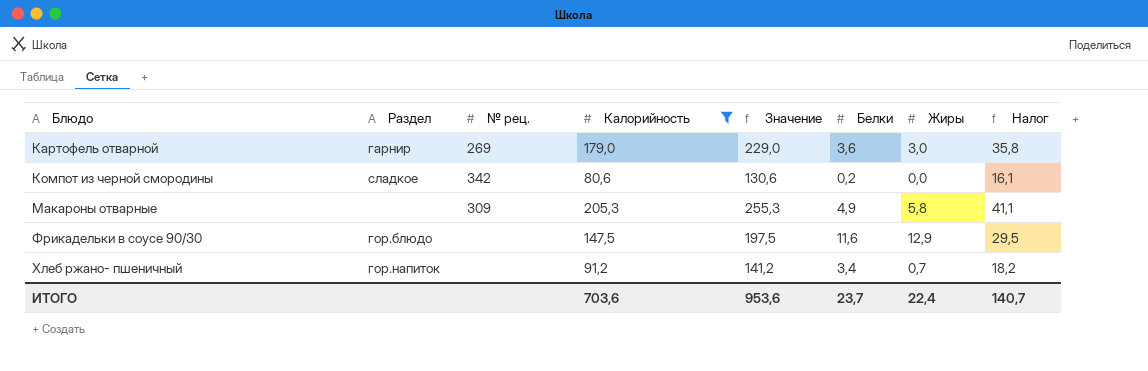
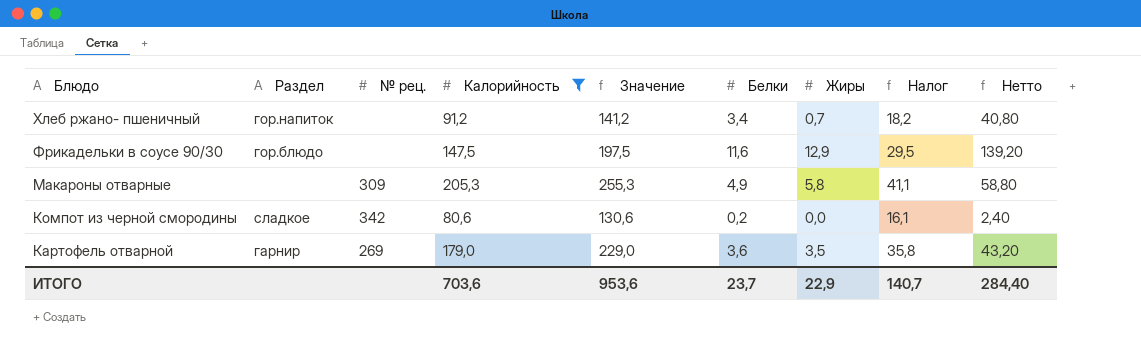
row order: Блюдо ascending -> Блюдо descending
column Нетто | formula: none -> [Белки] * 12
Картофель отварной | Жиры: 3,0 -> 3,5
ИТОГО | Жиры: 22,4 -> 22,9

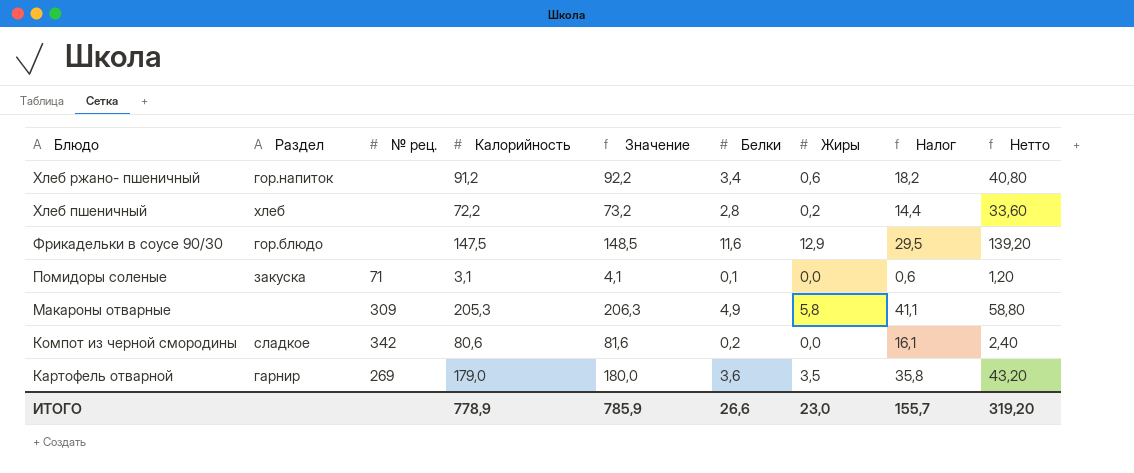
filter: Калорийность >= 80,6 -> none
column Значение | formula: [Калорийность] + 50 -> [Калорийность] + 1
Хлеб ржано- пшеничный | Жиры: 0,7 -> 0,6
ИТОГО | Калорийность: 703,6 -> 778,9
ИТОГО | Значение: 953,6 -> 785,9
ИТОГО | Белки: 23,7 -> 26,6
ИТОГО | Жиры: 22,9 -> 23,0
ИТОГО | Налог: 140,7 -> 155,7
ИТОГО | Нетто: 284,40 -> 319,20

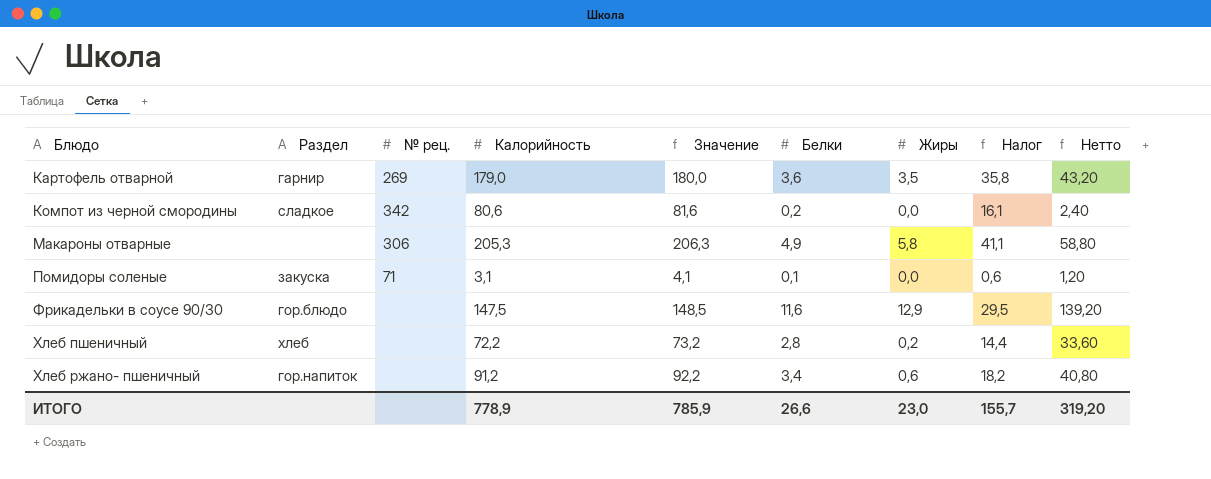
row order: Блюдо descending -> Блюдо ascending
Макароны отварные | № рец.: 309 -> 306

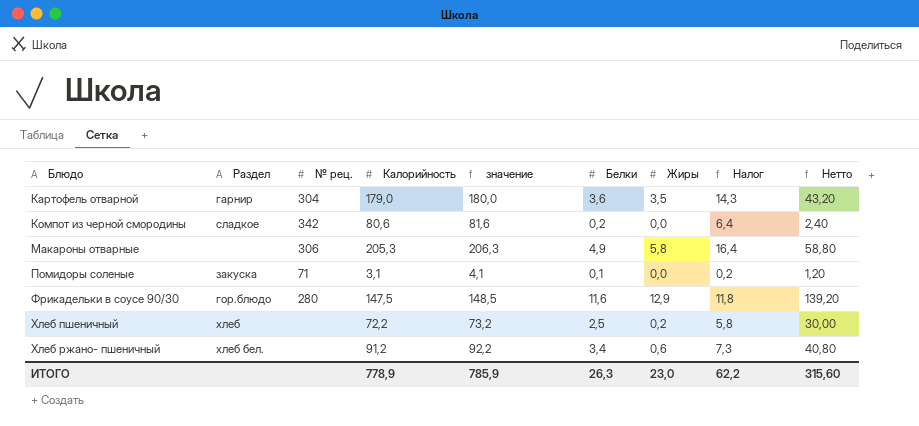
column name: Значение -> значение
column Налог | formula: [Калорийность] * 0,2 -> [Калорийность] * 0,08
Картофель отварной | № рец.: 269 -> 304
Фрикадельки в соусе 90/30 | № рец.: none -> 280
Хлеб пшеничный | Белки: 2,8 -> 2,5
Хлеб пшеничный | Нетто: 33,60 -> 30,00
Хлеб ржано- пшеничный | Раздел: гор.напиток -> хлеб бел.
ИТОГО | Белки: 26,6 -> 26,3
ИТОГО | Налог: 155,7 -> 62,2
ИТОГО | Нетто: 319,20 -> 315,60

